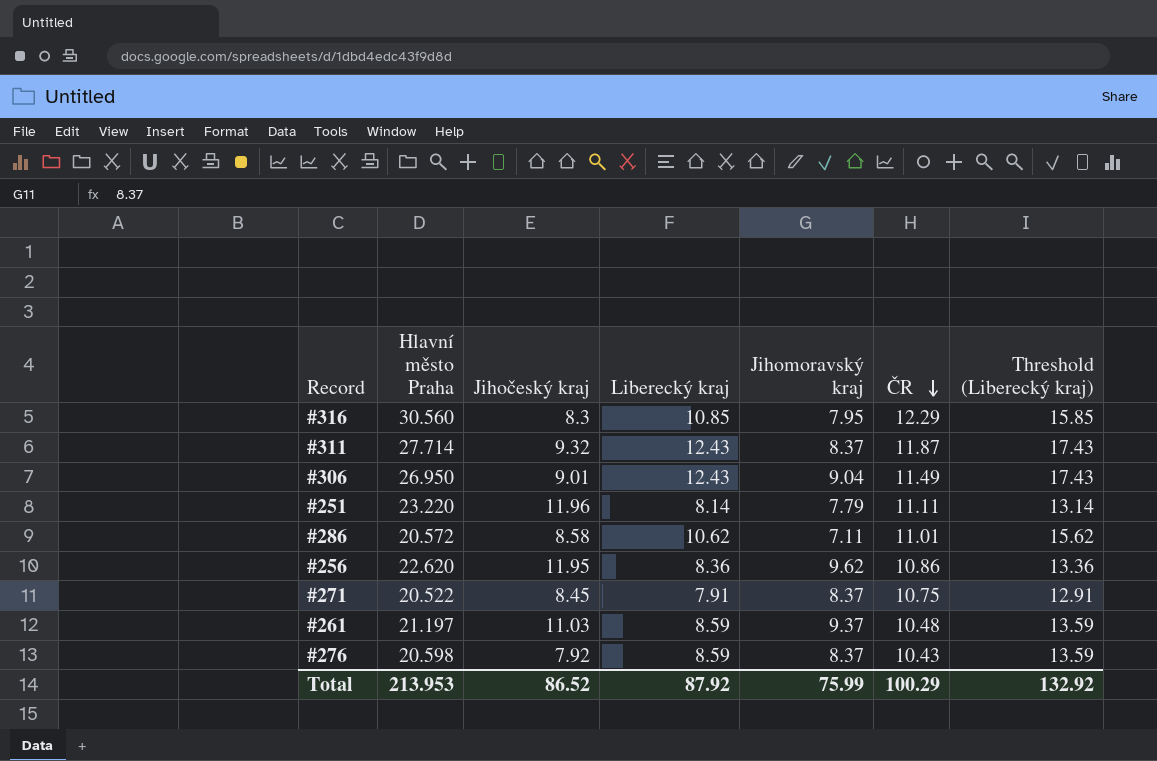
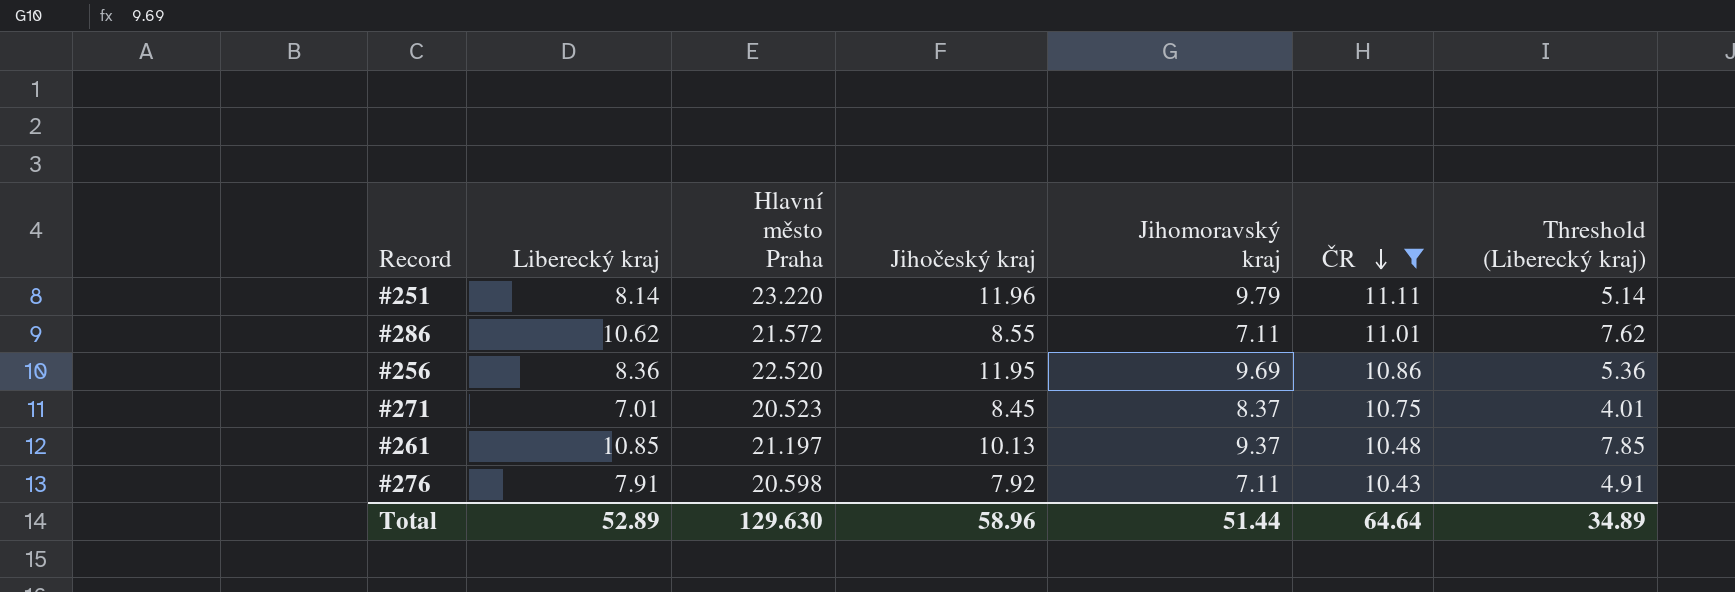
filter: none -> ČR <= 11.11
column Liberecký kraj | position: 4 -> 2
column Threshold (Liberecký kraj) | formula: [Liberecký kraj] + 5 -> [Liberecký kraj] - 3
#251 | Jihomoravský kraj: 7.79 -> 9.79
#286 | Hlavní město Praha: 20.572 -> 21.572
#286 | Jihočeský kraj: 8.58 -> 8.55
#256 | Hlavní město Praha: 22.620 -> 22.520
#256 | Jihomoravský kraj: 9.62 -> 9.69
#271 | Liberecký kraj: 7.91 -> 7.01
#271 | Hlavní město Praha: 20.522 -> 20.523
#261 | Liberecký kraj: 8.59 -> 10.85
#261 | Jihočeský kraj: 11.03 -> 10.13
#276 | Liberecký kraj: 8.59 -> 7.91
#276 | Jihomoravský kraj: 8.37 -> 7.11
Total | Liberecký kraj: 87.92 -> 52.89
Total | Hlavní město Praha: 213.953 -> 129.630
Total | Jihočeský kraj: 86.52 -> 58.96
Total | Jihomoravský kraj: 75.99 -> 51.44
Total | ČR: 100.29 -> 64.64
Total | Threshold (Liberecký kraj): 132.92 -> 34.89

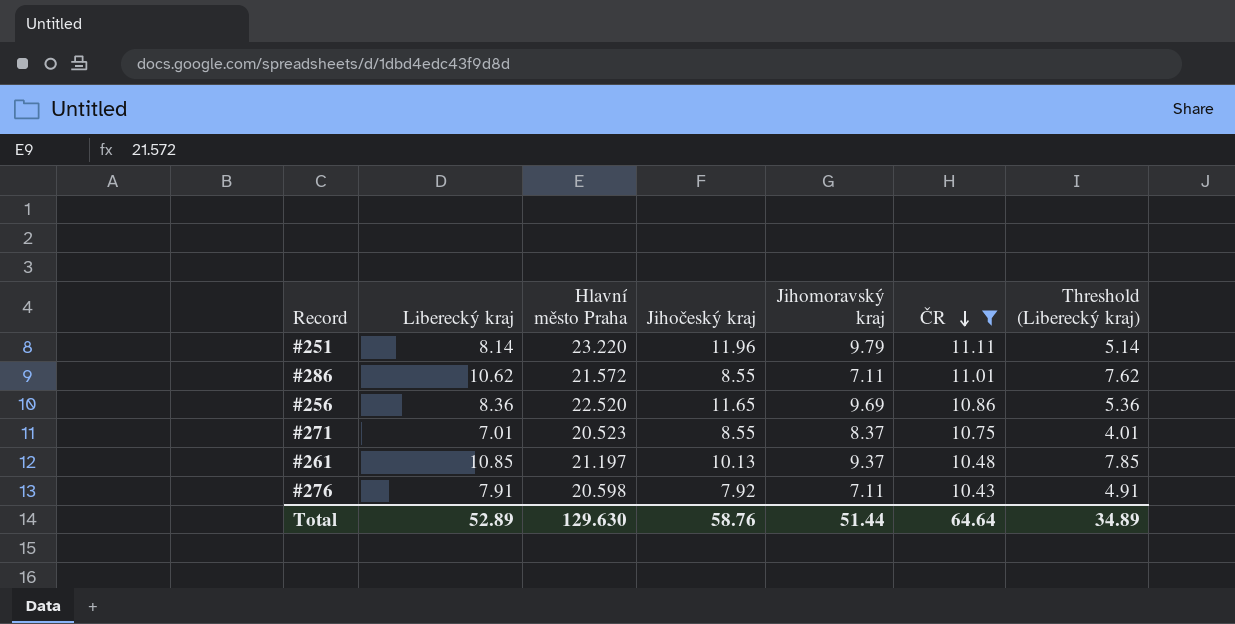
#256 | Jihočeský kraj: 11.95 -> 11.65
#271 | Jihočeský kraj: 8.45 -> 8.55
Total | Jihočeský kraj: 58.96 -> 58.76

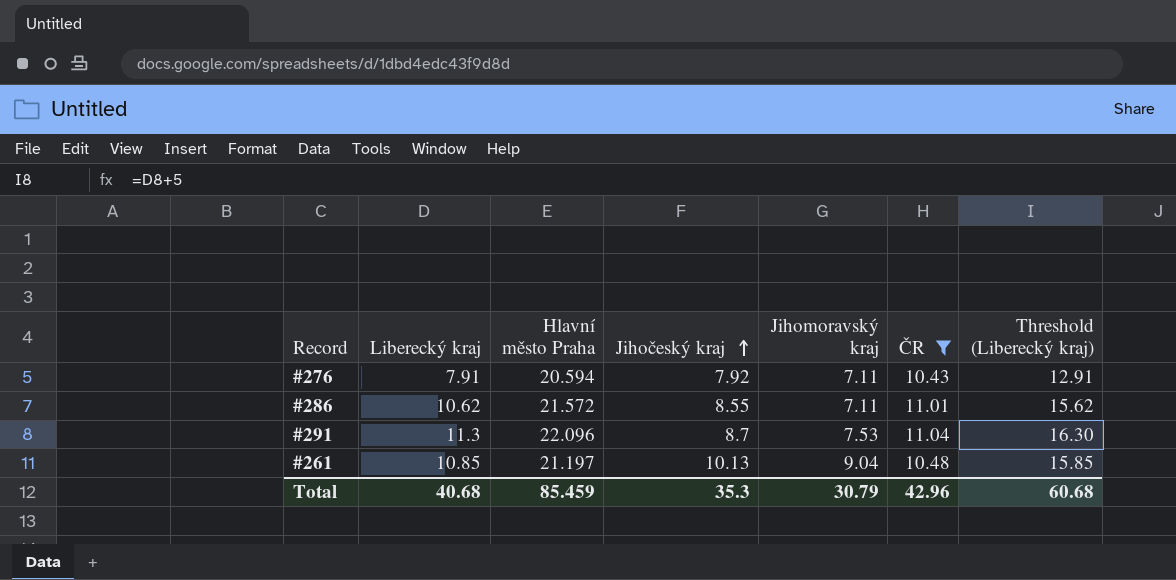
row order: ČR descending -> Jihočeský kraj ascending
column Threshold (Liberecký kraj) | formula: [Liberecký kraj] - 3 -> [Liberecký kraj] + 5
row #251: 8.14 | 23.220 | 11.96 | 9.79 | 11.11 | 5.14 -> none
row #256: 8.36 | 22.520 | 11.65 | 9.69 | 10.86 | 5.36 -> none
row #271: 7.01 | 20.523 | 8.55 | 8.37 | 10.75 | 4.01 -> none
#276 | Hlavní město Praha: 20.598 -> 20.594
row #291: none -> 11.3 | 22.096 | 8.7 | 7.53 | 11.04 | 16.30
#261 | Jihomoravský kraj: 9.37 -> 9.04
Total | Liberecký kraj: 52.89 -> 40.68
Total | Hlavní město Praha: 129.630 -> 85.459
Total | Jihočeský kraj: 58.76 -> 35.3
Total | Jihomoravský kraj: 51.44 -> 30.79
Total | ČR: 64.64 -> 42.96
Total | Threshold (Liberecký kraj): 34.89 -> 60.68

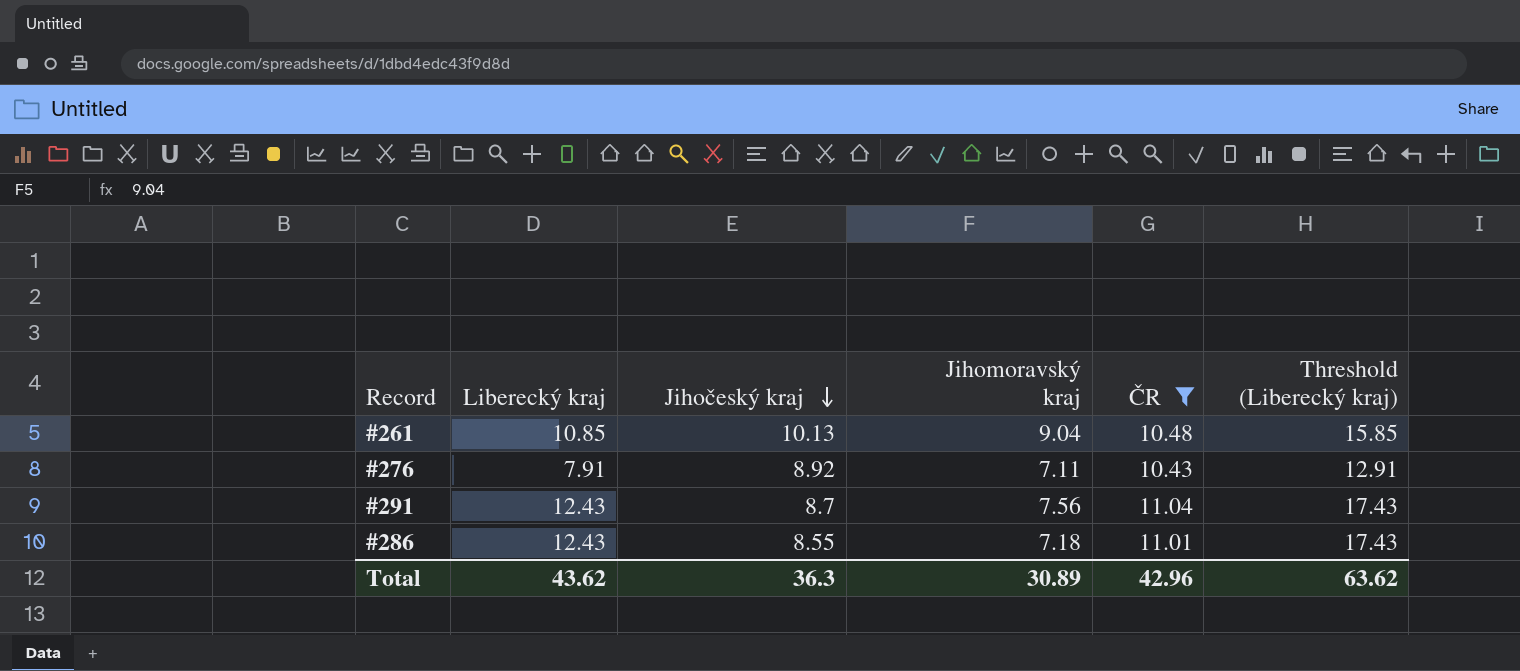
row order: Jihočeský kraj ascending -> Jihočeský kraj descending
column Hlavní město Praha | position: 3 -> none
#276 | Jihočeský kraj: 7.92 -> 8.92
#291 | Liberecký kraj: 11.3 -> 12.43
#291 | Jihomoravský kraj: 7.53 -> 7.56
#291 | Threshold (Liberecký kraj): 16.30 -> 17.43
#286 | Liberecký kraj: 10.62 -> 12.43
#286 | Jihomoravský kraj: 7.11 -> 7.18
#286 | Threshold (Liberecký kraj): 15.62 -> 17.43
Total | Liberecký kraj: 40.68 -> 43.62
Total | Jihočeský kraj: 35.3 -> 36.3
Total | Jihomoravský kraj: 30.79 -> 30.89
Total | Threshold (Liberecký kraj): 60.68 -> 63.62

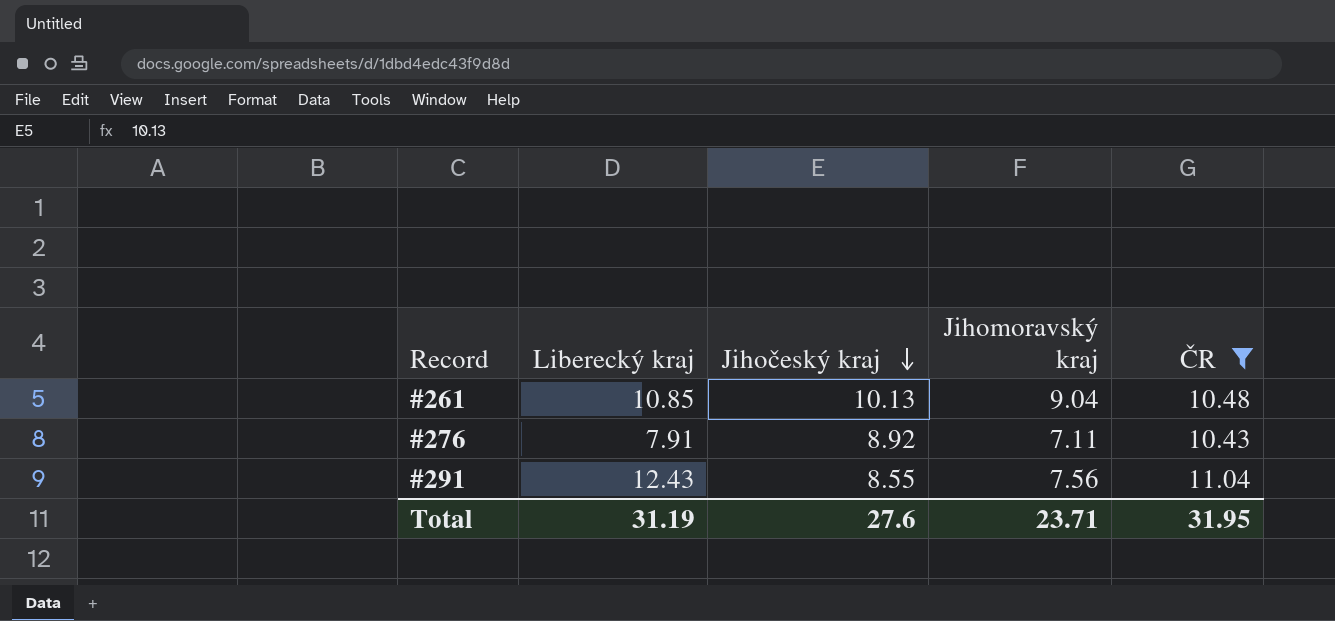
column Threshold (Liberecký kraj) | formula: [Liberecký kraj] + 5 -> none
row #286: 12.43 | 8.55 | 7.18 | 11.01 | 17.43 -> none
#291 | Jihočeský kraj: 8.7 -> 8.55
Total | Liberecký kraj: 43.62 -> 31.19
Total | Jihočeský kraj: 36.3 -> 27.6
Total | Jihomoravský kraj: 30.89 -> 23.71
Total | ČR: 42.96 -> 31.95

